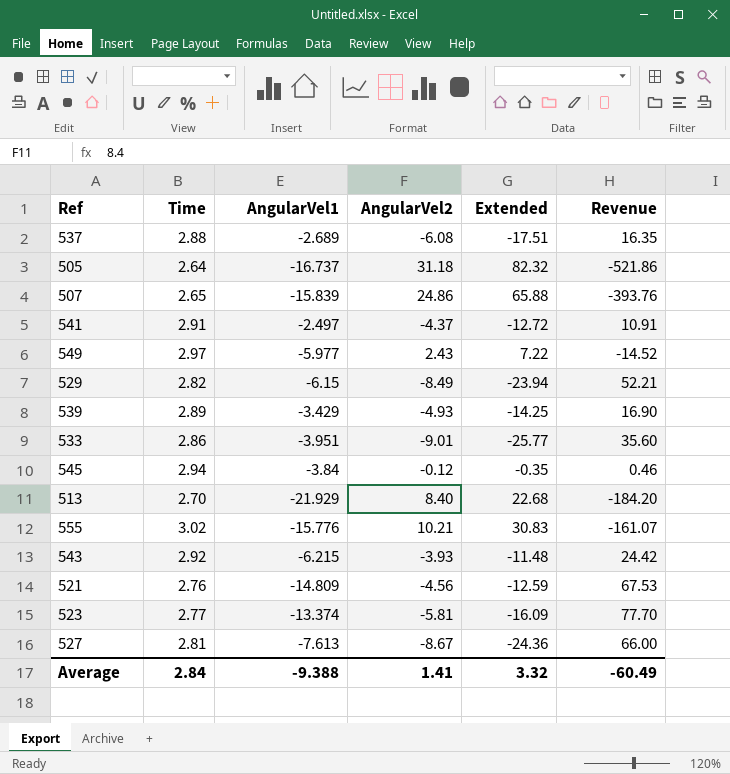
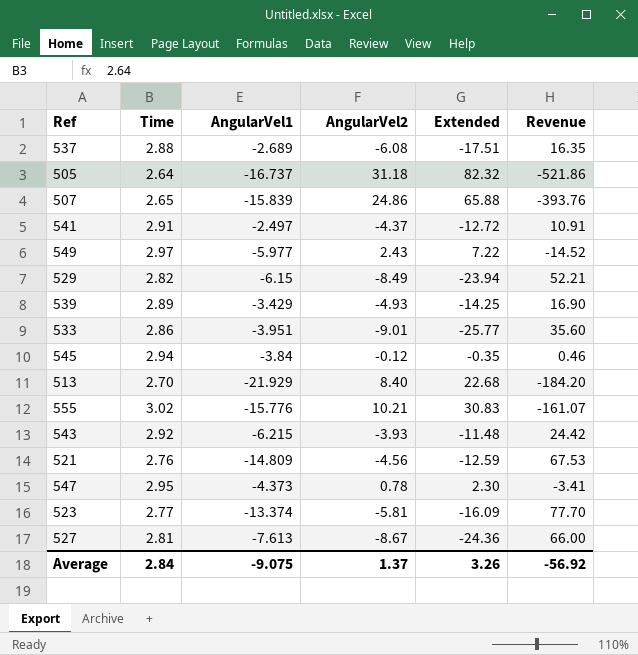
row 547: none -> 2.95 | -4.373 | 0.78 | 2.30 | -3.41
Average | AngularVel1: -9.388 -> -9.075
Average | AngularVel2: 1.41 -> 1.37
Average | Extended: 3.32 -> 3.26
Average | Revenue: -60.49 -> -56.92

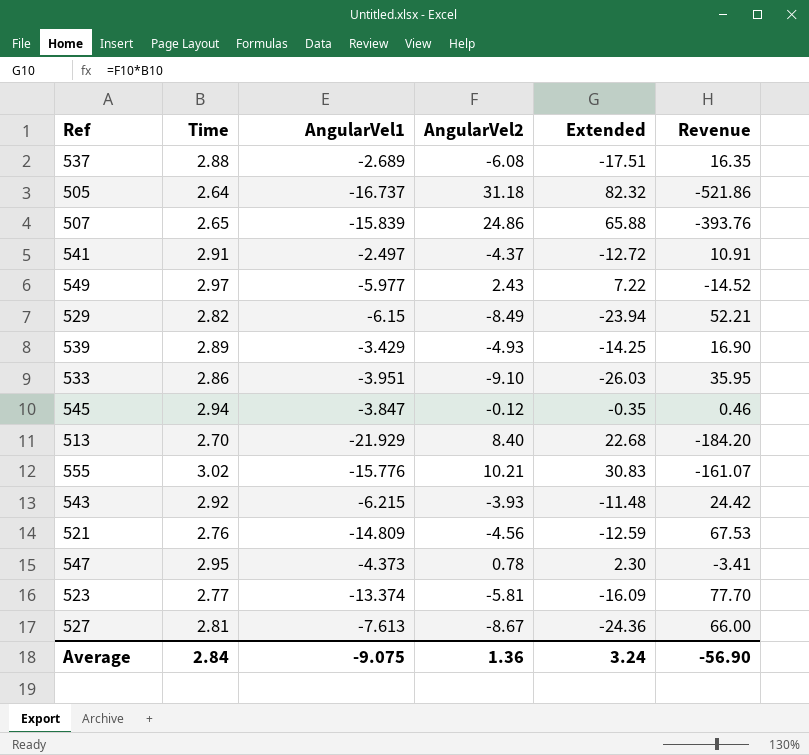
533 | AngularVel2: -9.01 -> -9.10
533 | Extended: -25.77 -> -26.03
533 | Revenue: 35.60 -> 35.95
545 | AngularVel1: -3.84 -> -3.847
Average | AngularVel2: 1.37 -> 1.36
Average | Extended: 3.26 -> 3.24
Average | Revenue: -56.92 -> -56.90

